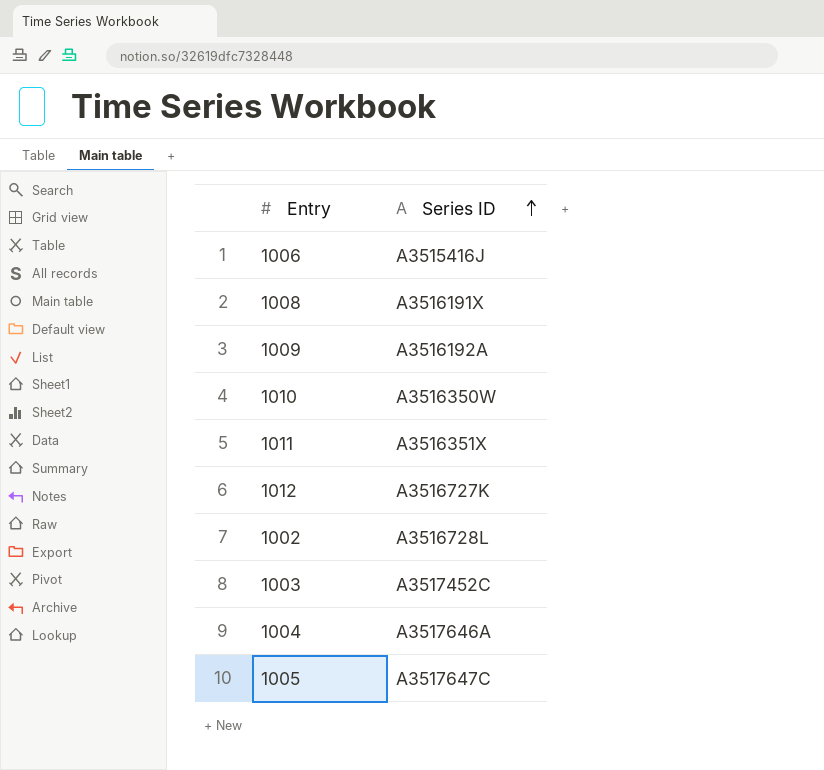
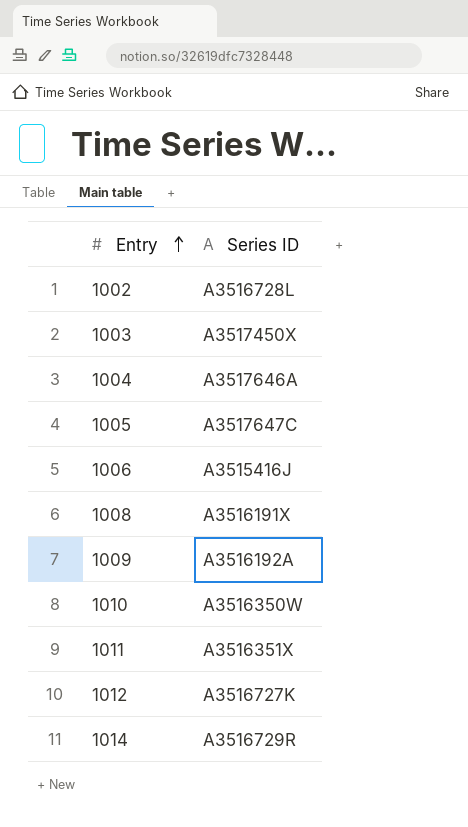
row order: Series ID ascending -> Entry ascending
1003 | Series ID: A3517452C -> A3517450X
row 1014: none -> A3516729R

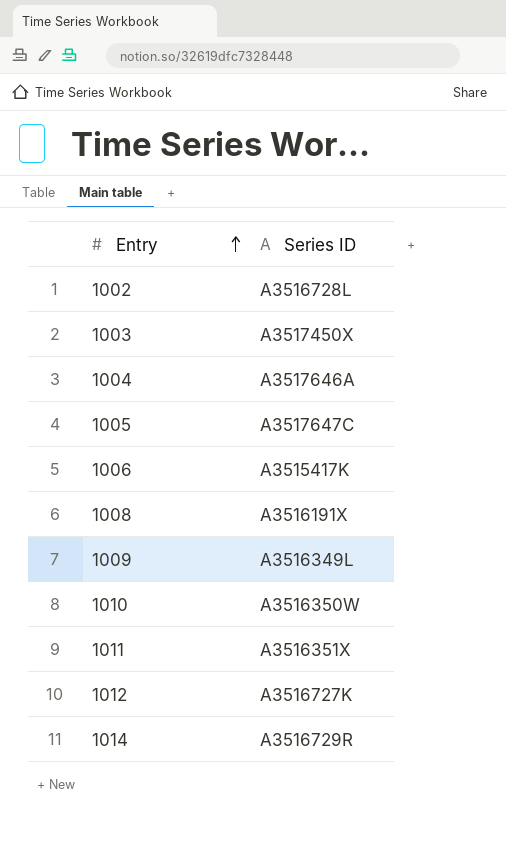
1006 | Series ID: A3515416J -> A3515417K
1009 | Series ID: A3516192A -> A3516349L

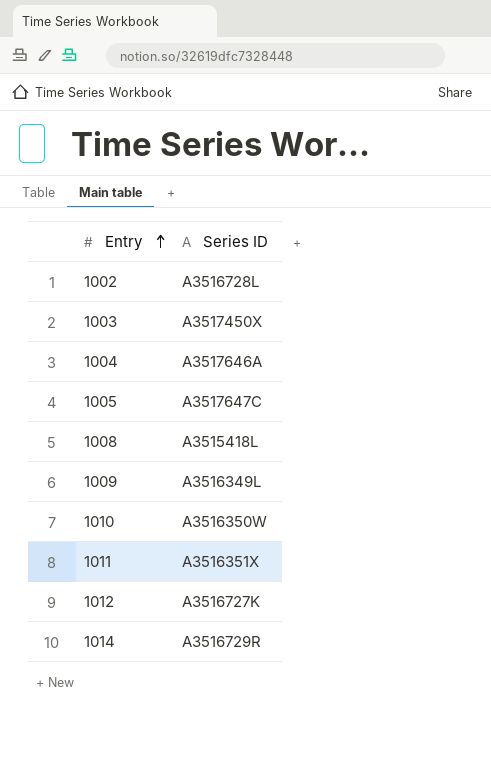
row 1006: A3515417K -> none
1008 | Series ID: A3516191X -> A3515418L

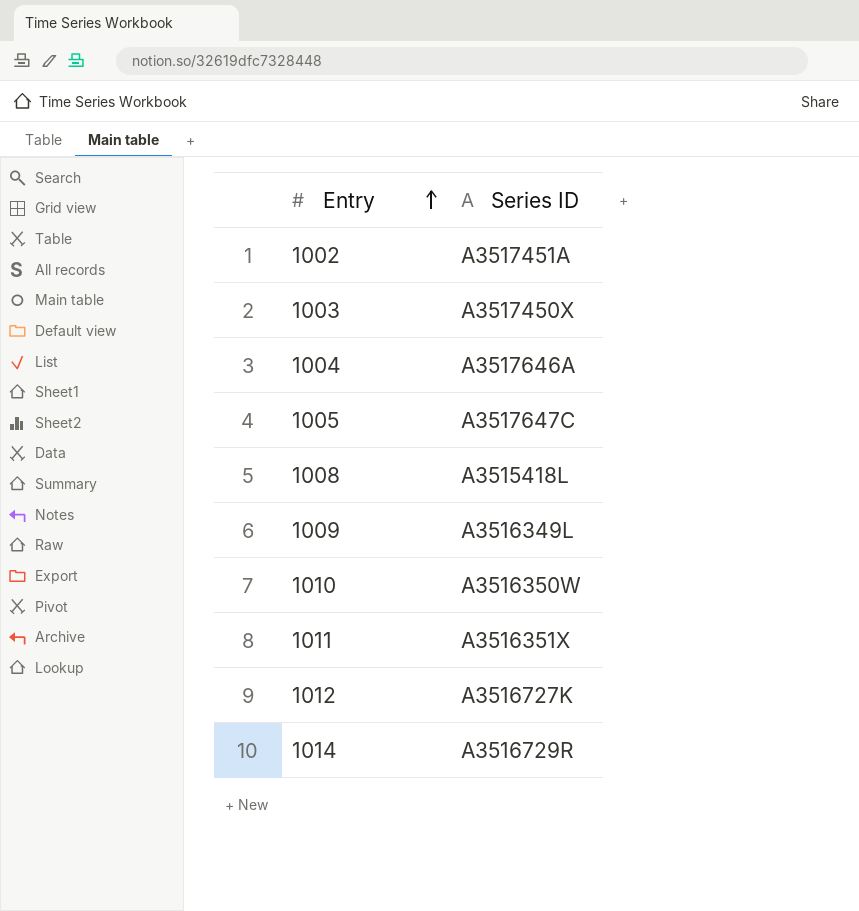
1002 | Series ID: A3516728L -> A3517451A

